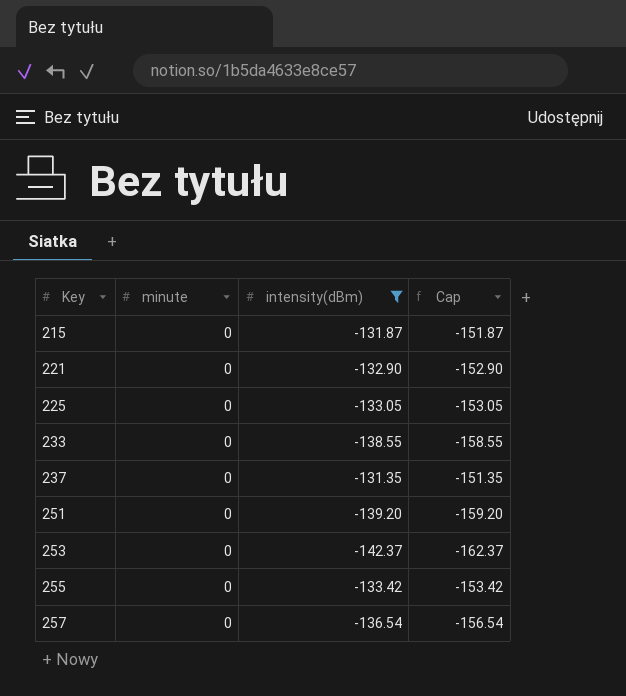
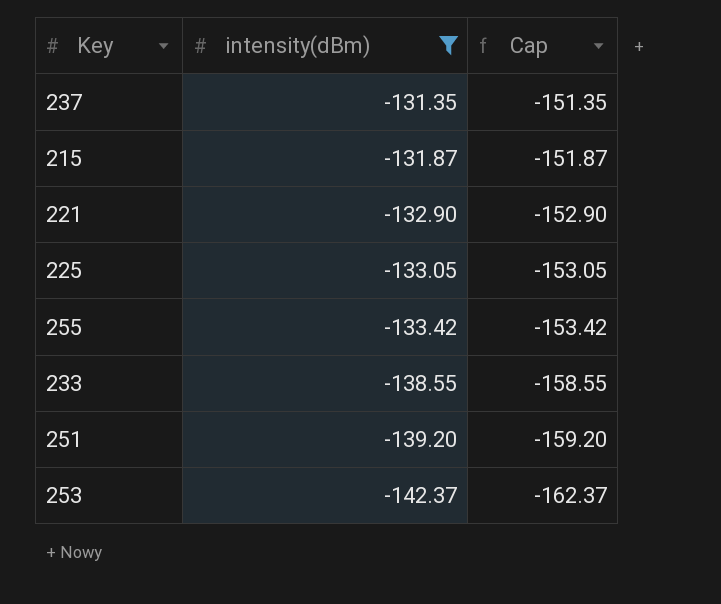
row order: Key ascending -> intensity(dBm) descending
column minute | position: 2 -> none
row 257: 0 | -136.54 | -156.54 -> none

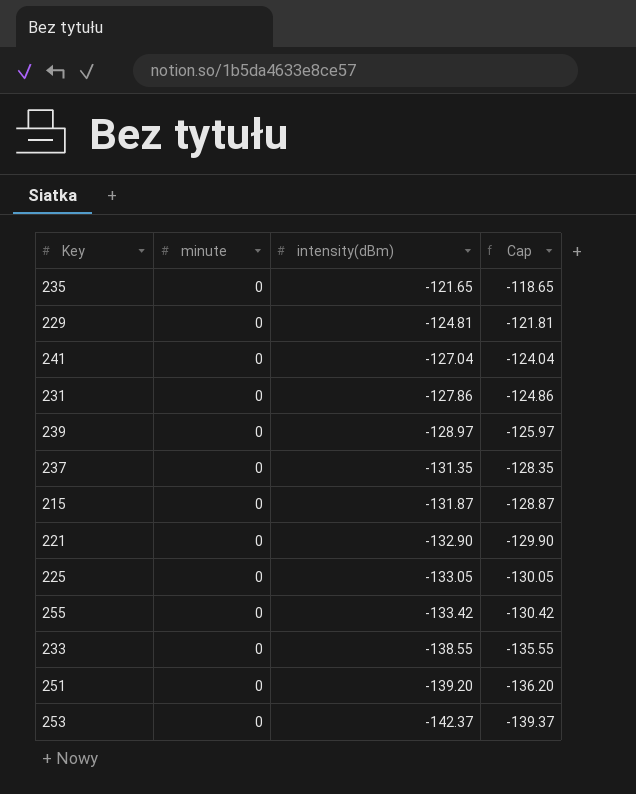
filter: intensity(dBm) <= -131.35 -> none
column minute | position: none -> 2
column Cap | formula: [intensity(dBm)] - 20 -> [intensity(dBm)] + 3

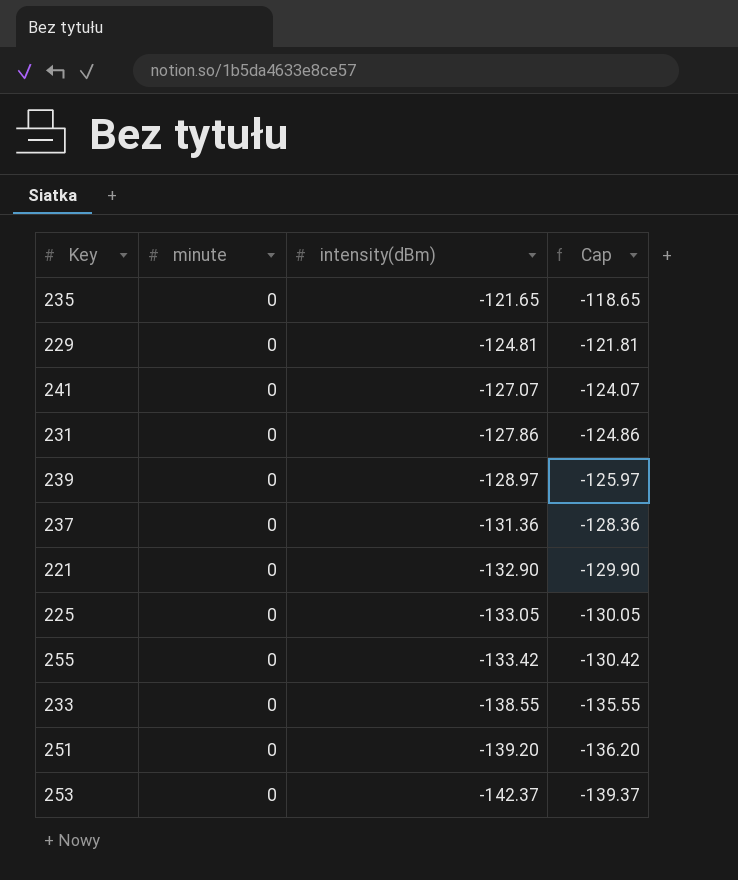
row 215: 0 | -131.87 | -128.87 -> none
241 | intensity(dBm): -127.04 -> -127.07
241 | Cap: -124.04 -> -124.07
237 | intensity(dBm): -131.35 -> -131.36
237 | Cap: -128.35 -> -128.36

